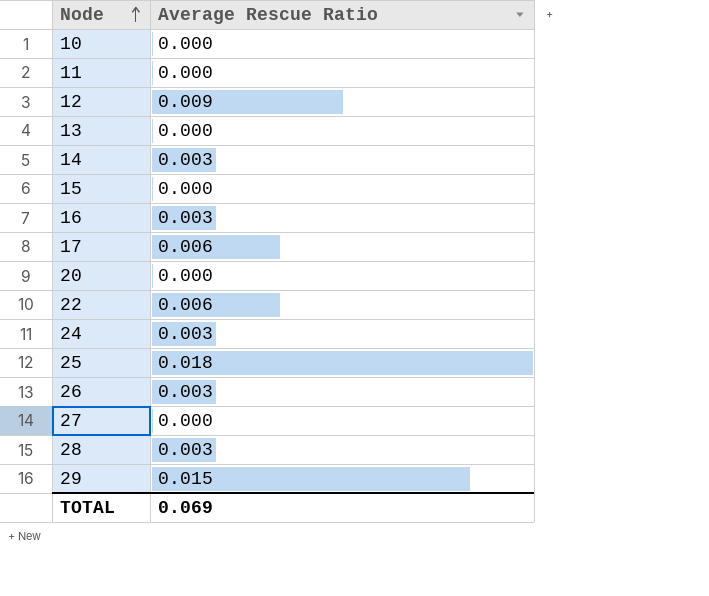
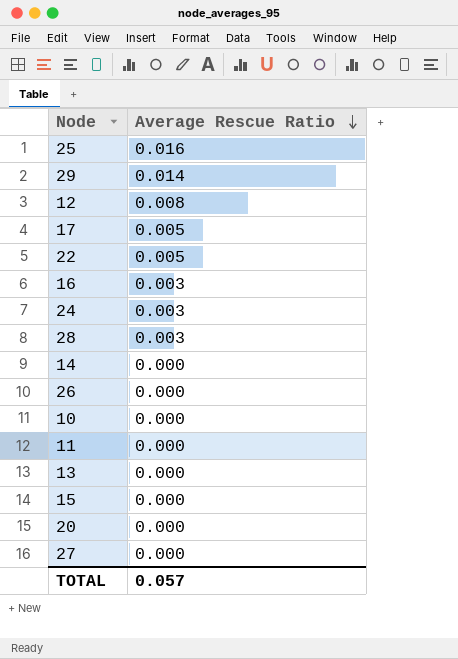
row order: Node ascending -> Average Rescue Ratio descending
25 | Average Rescue Ratio: 0.018 -> 0.016
29 | Average Rescue Ratio: 0.015 -> 0.014
12 | Average Rescue Ratio: 0.009 -> 0.008
17 | Average Rescue Ratio: 0.006 -> 0.005
22 | Average Rescue Ratio: 0.006 -> 0.005
14 | Average Rescue Ratio: 0.003 -> 0.000
26 | Average Rescue Ratio: 0.003 -> 0.000
TOTAL | Average Rescue Ratio: 0.069 -> 0.057

